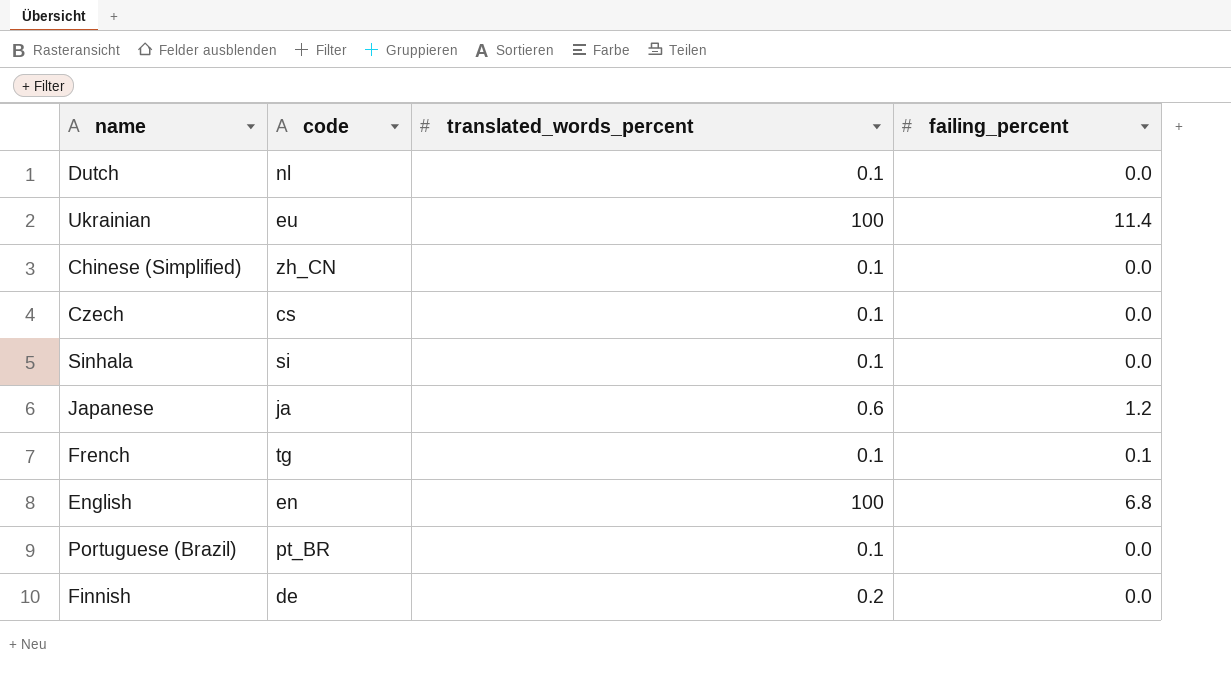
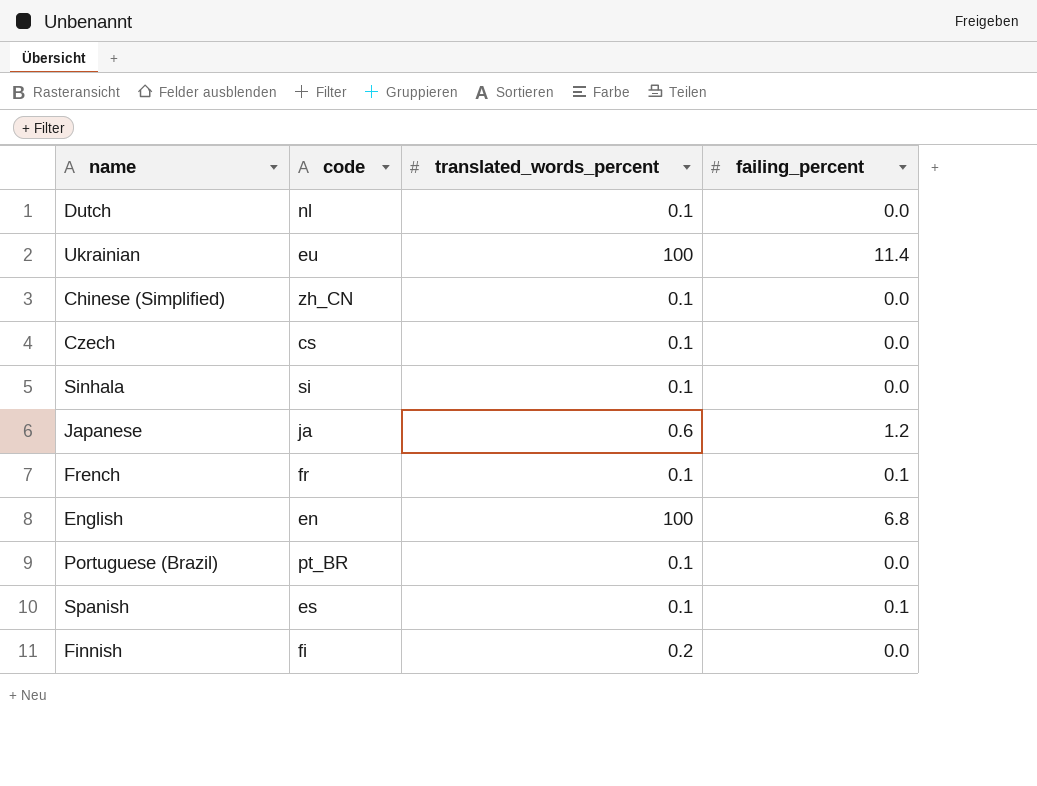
French | code: tg -> fr
row Spanish: none -> es | 0.1 | 0.1
Finnish | code: de -> fi

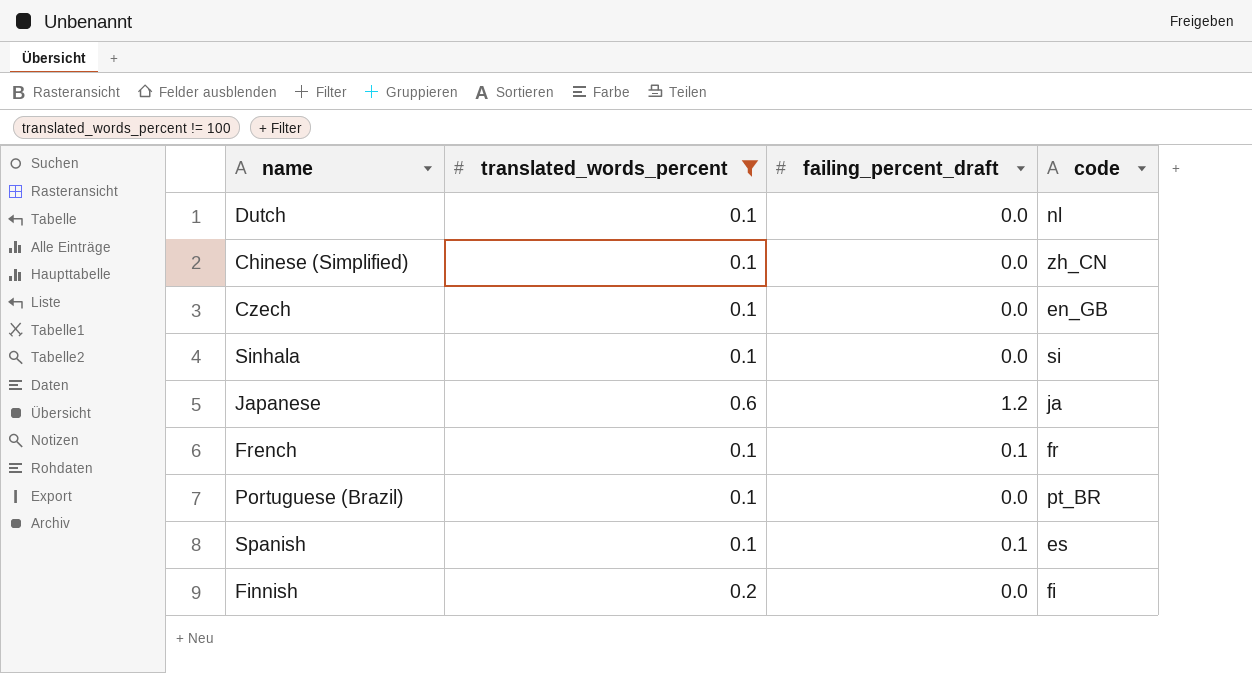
filter: none -> translated_words_percent != 100
column name: failing_percent -> failing_percent_draft
column code | position: 2 -> 4
Czech | code: cs -> en_GB

